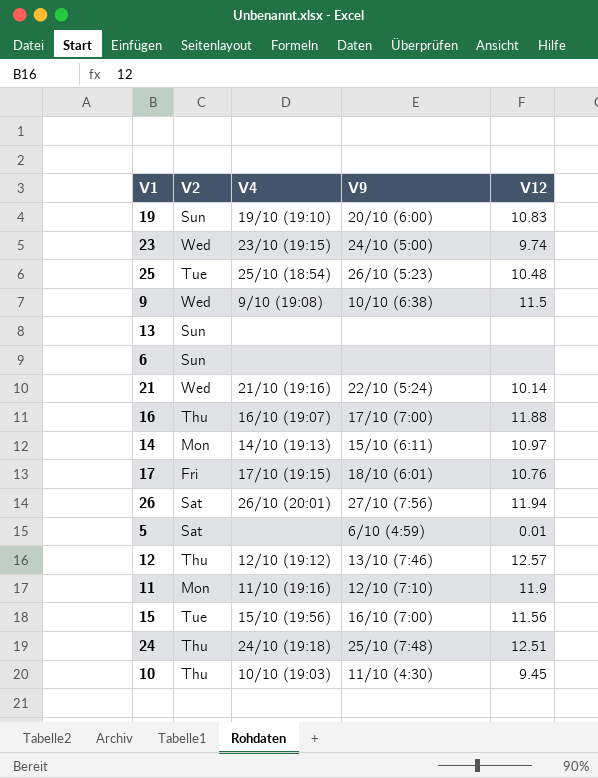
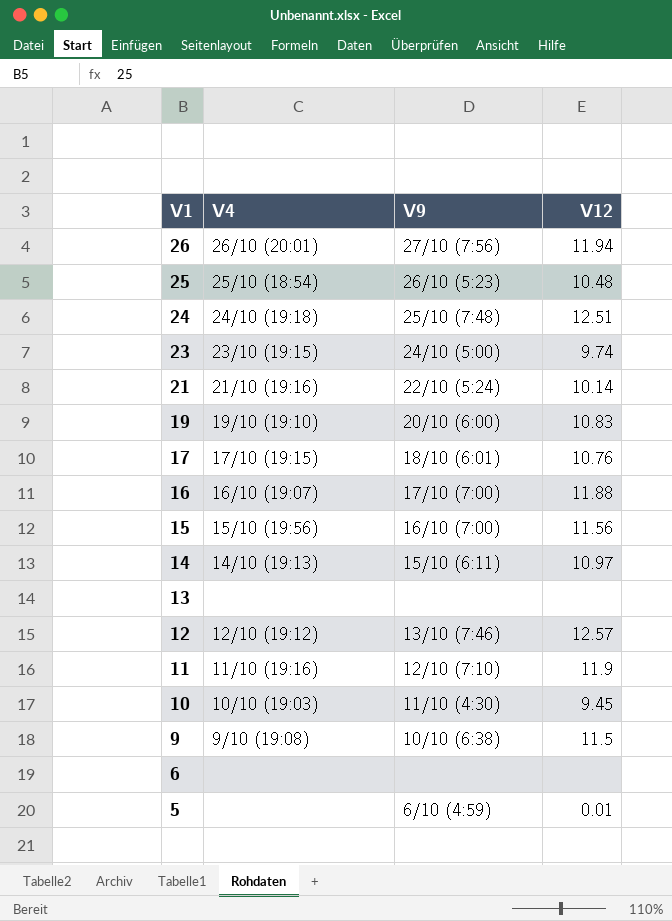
row order: none -> V1 descending
column V2 | position: 2 -> none

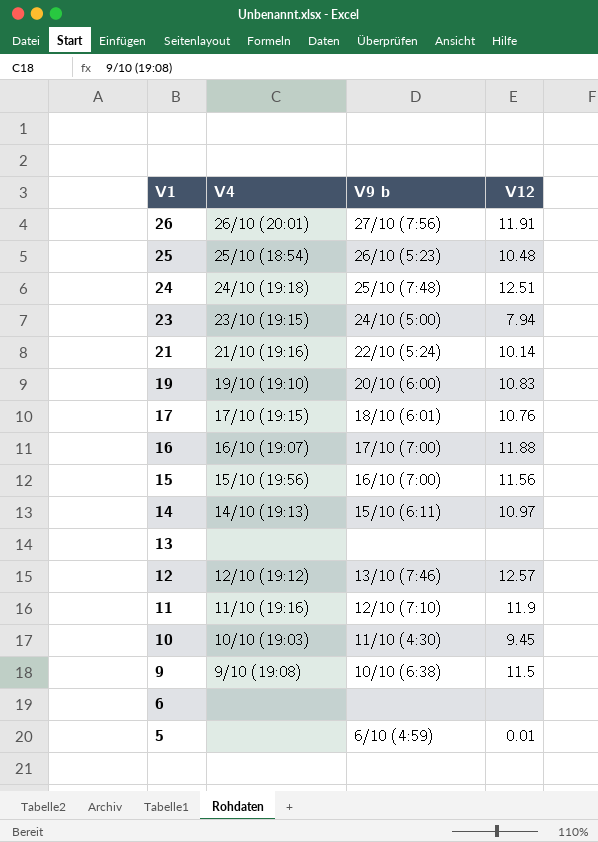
column name: V9 -> V9 b
26 | V12: 11.94 -> 11.91
23 | V12: 9.74 -> 7.94

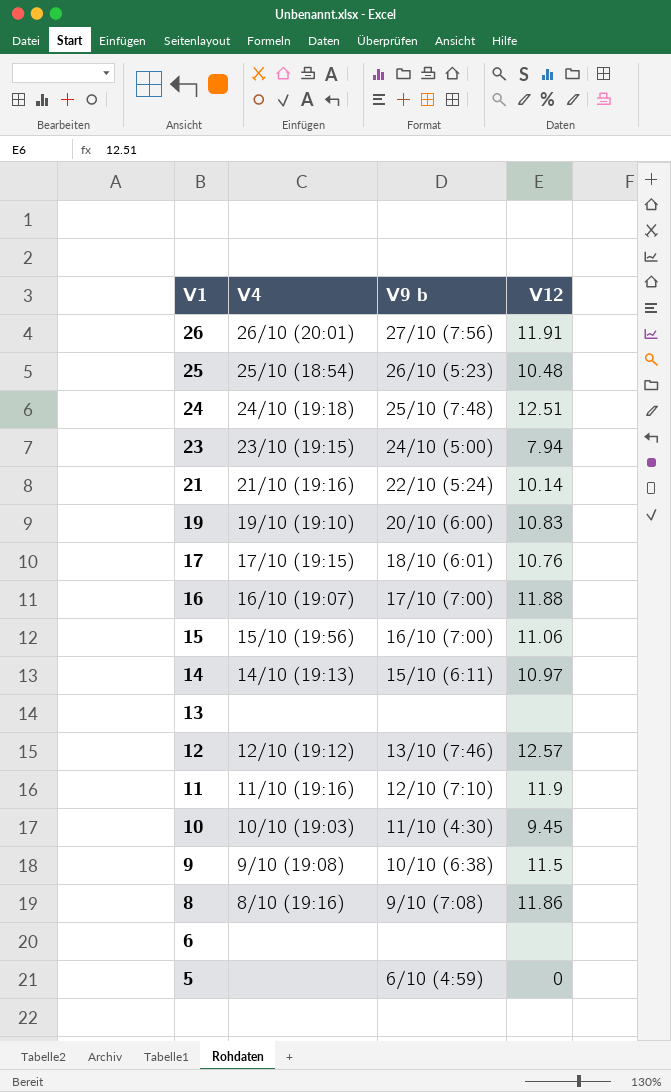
15 | V12: 11.56 -> 11.06
row 8: none -> 8/10 (19:16) | 9/10 (7:08) | 11.86
5 | V12: 0.01 -> 0

